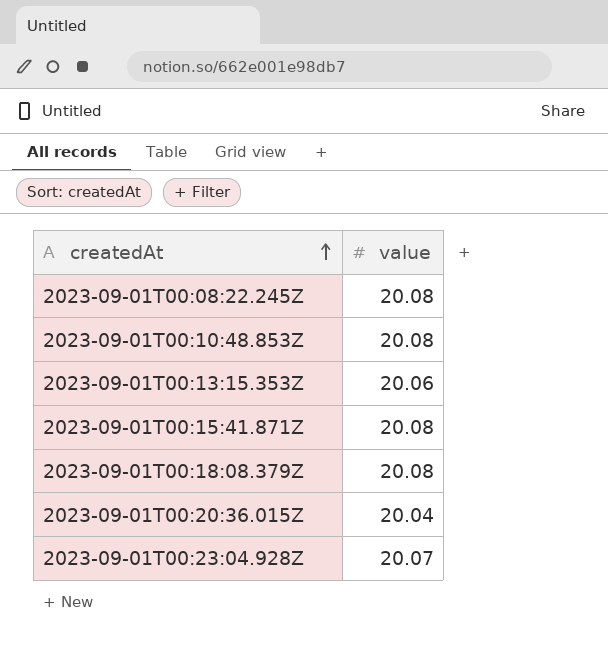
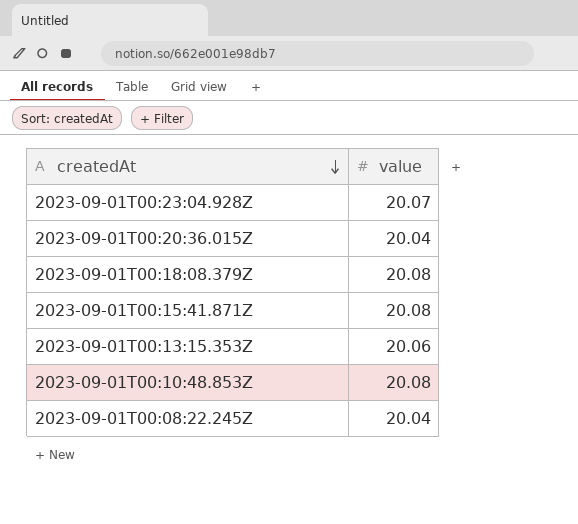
row order: createdAt ascending -> createdAt descending
2023-09-01T00:08:22.245Z | value: 20.08 -> 20.04

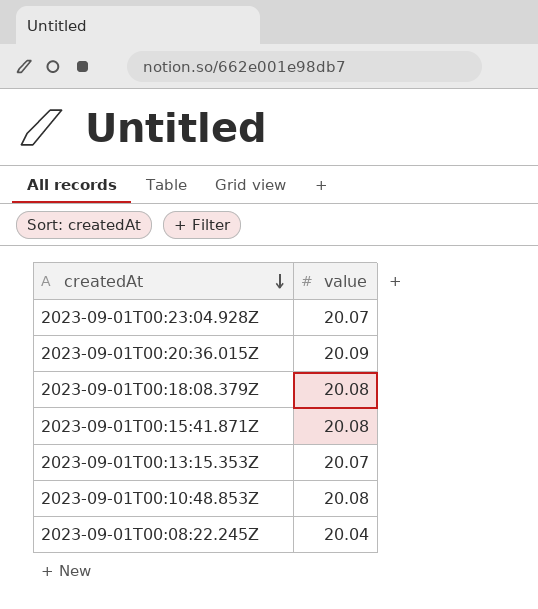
2023-09-01T00:20:36.015Z | value: 20.04 -> 20.09
2023-09-01T00:13:15.353Z | value: 20.06 -> 20.07

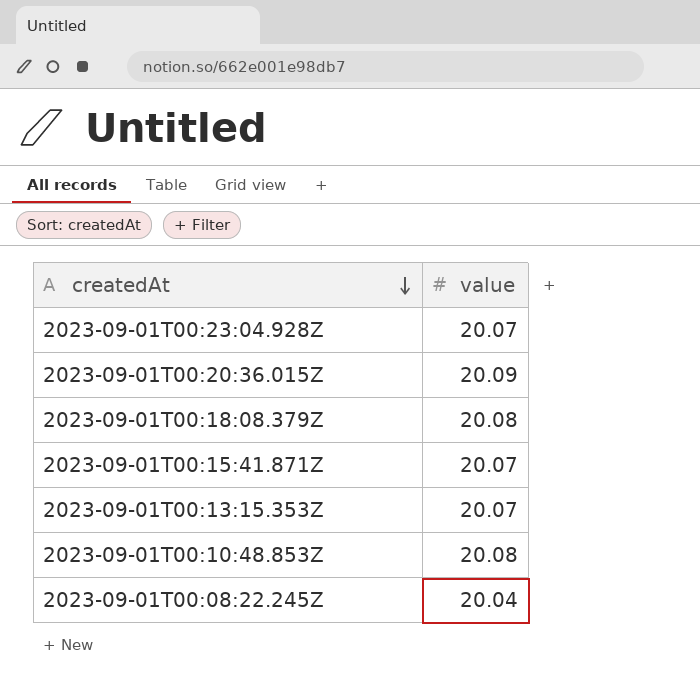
2023-09-01T00:15:41.871Z | value: 20.08 -> 20.07

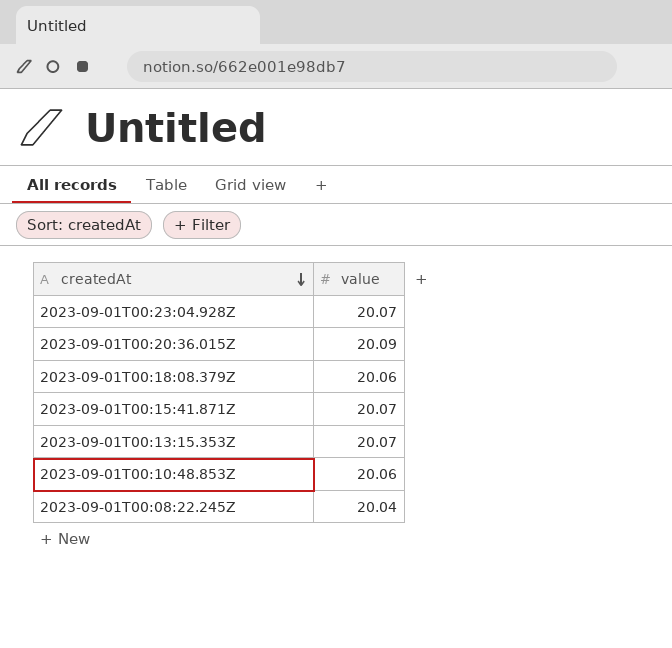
2023-09-01T00:18:08.379Z | value: 20.08 -> 20.06
2023-09-01T00:10:48.853Z | value: 20.08 -> 20.06

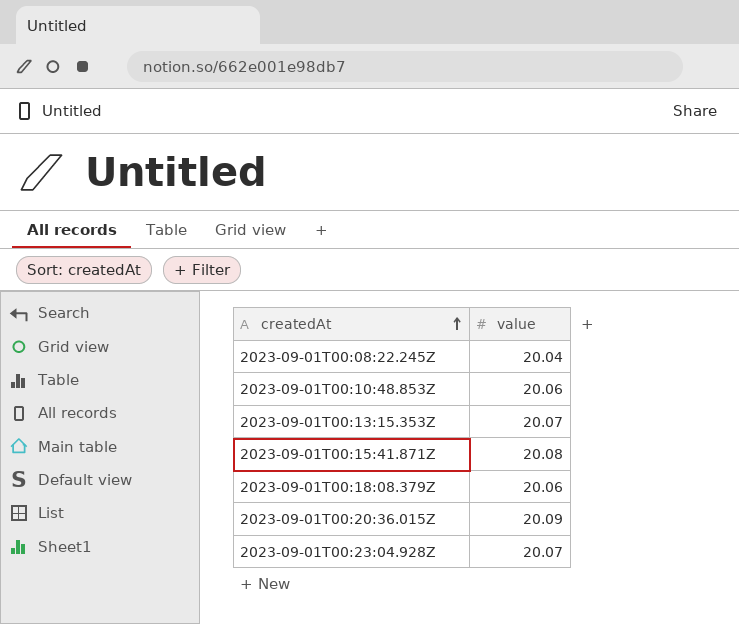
row order: createdAt descending -> createdAt ascending
2023-09-01T00:15:41.871Z | value: 20.07 -> 20.08

